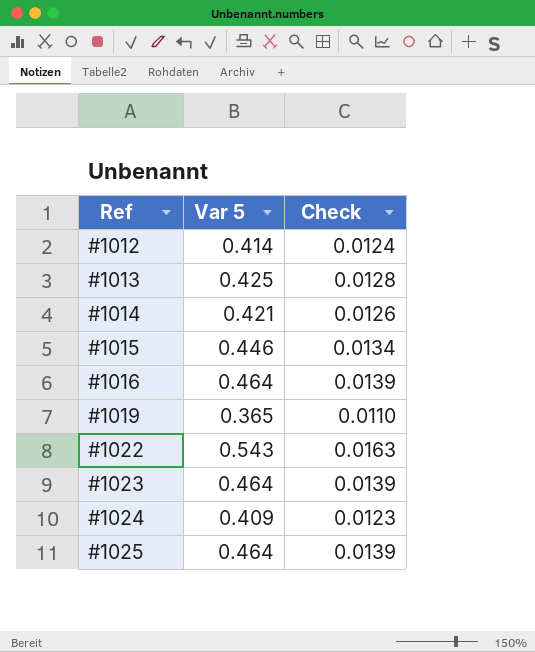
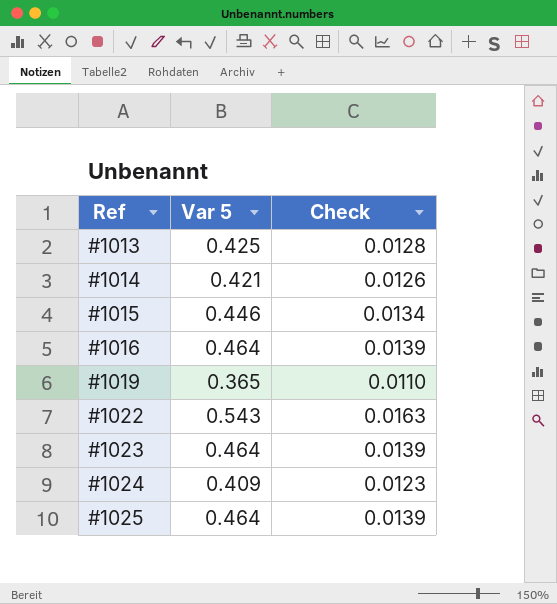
row #1012: 0.414 | 0.0124 -> none

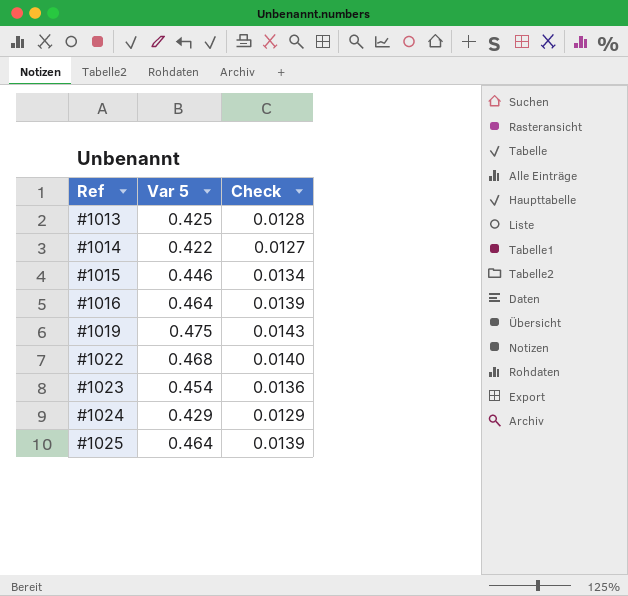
#1014 | Var 5: 0.421 -> 0.422
#1014 | Check: 0.0126 -> 0.0127
#1019 | Var 5: 0.365 -> 0.475
#1019 | Check: 0.0110 -> 0.0143
#1022 | Var 5: 0.543 -> 0.468
#1022 | Check: 0.0163 -> 0.0140
#1023 | Var 5: 0.464 -> 0.454
#1023 | Check: 0.0139 -> 0.0136
#1024 | Var 5: 0.409 -> 0.429
#1024 | Check: 0.0123 -> 0.0129

